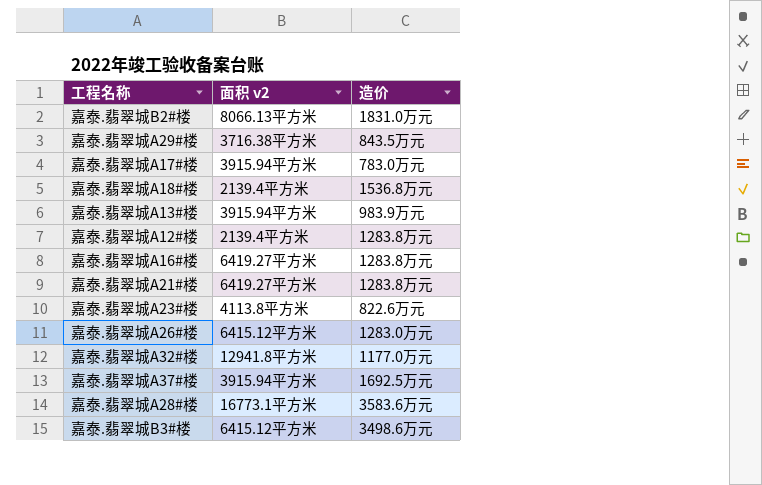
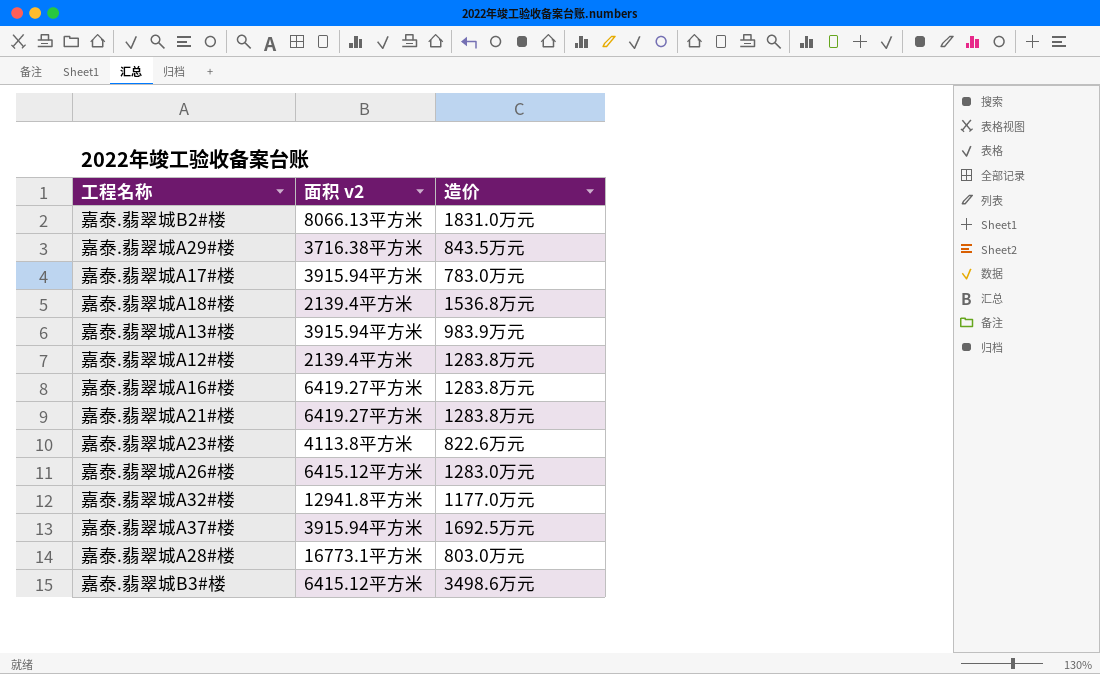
嘉泰.翡翠城A28#楼 | 造价: 3583.6万元 -> 803.0万元

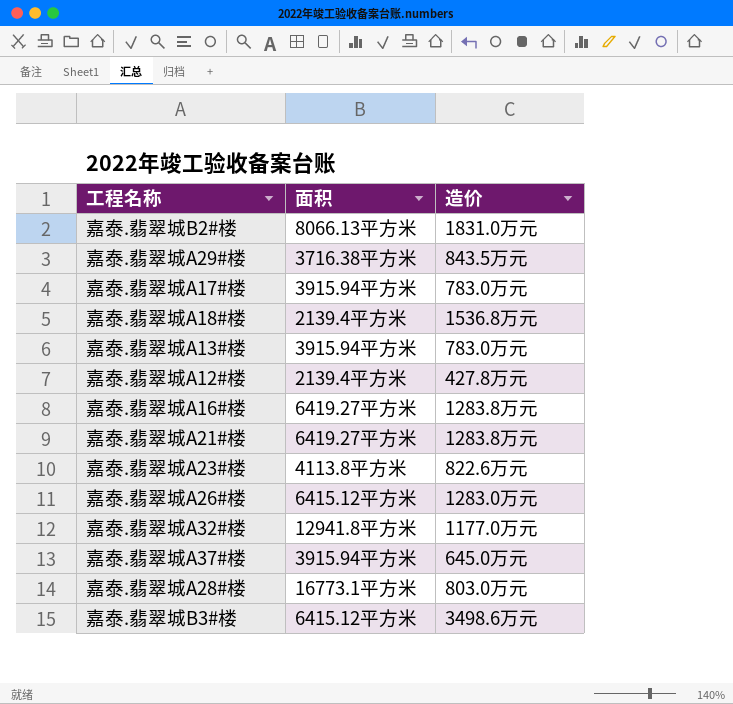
column name: 面积 v2 -> 面积
嘉泰.翡翠城A13#楼 | 造价: 983.9万元 -> 783.0万元
嘉泰.翡翠城A12#楼 | 造价: 1283.8万元 -> 427.8万元
嘉泰.翡翠城A37#楼 | 造价: 1692.5万元 -> 645.0万元

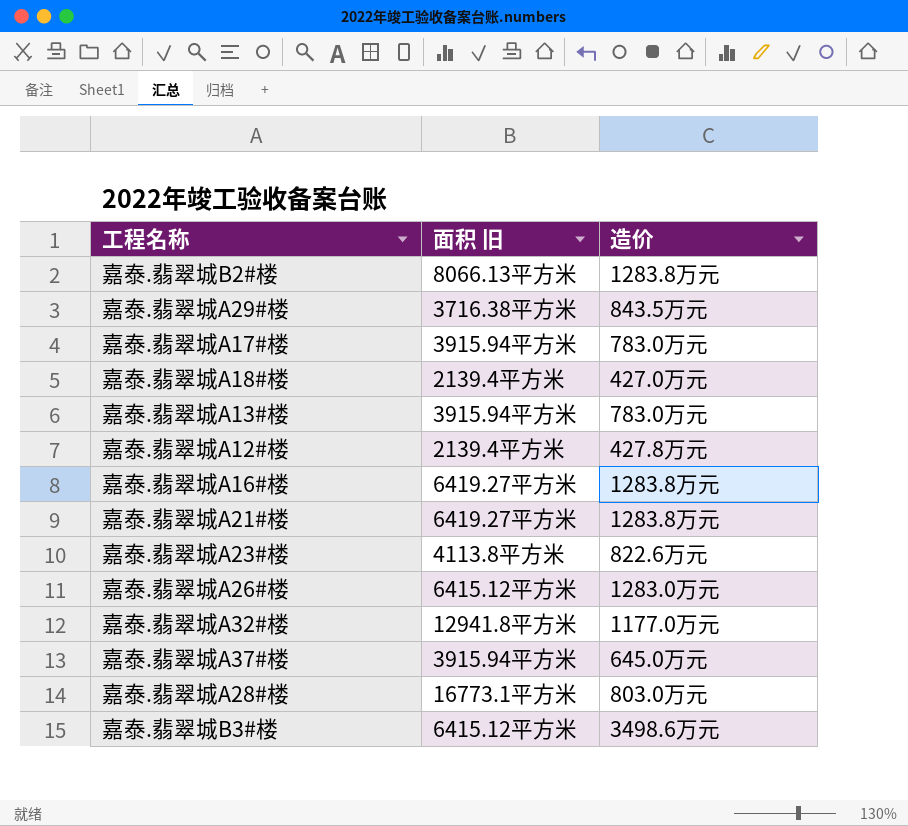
column name: 面积 -> 面积 旧
嘉泰.翡翠城B2#楼 | 造价: 1831.0万元 -> 1283.8万元
嘉泰.翡翠城A18#楼 | 造价: 1536.8万元 -> 427.0万元

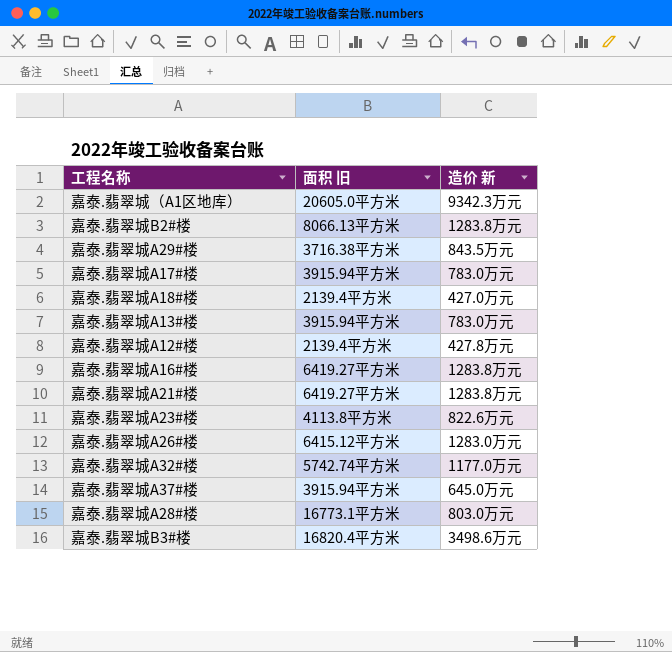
column name: 造价 -> 造价 新
row 嘉泰.翡翠城（A1区地库）: none -> 20605.0平方米 | 9342.3万元
嘉泰.翡翠城A32#楼 | 面积 旧: 12941.8平方米 -> 5742.74平方米
嘉泰.翡翠城B3#楼 | 面积 旧: 6415.12平方米 -> 16820.4平方米

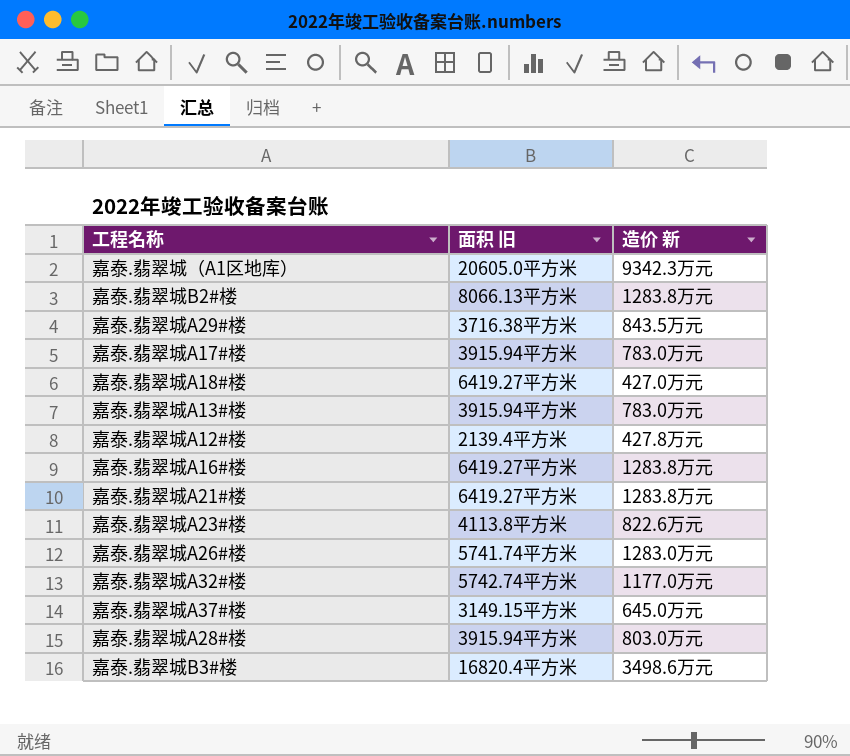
嘉泰.翡翠城A18#楼 | 面积 旧: 2139.4平方米 -> 6419.27平方米
嘉泰.翡翠城A26#楼 | 面积 旧: 6415.12平方米 -> 5741.74平方米
嘉泰.翡翠城A37#楼 | 面积 旧: 3915.94平方米 -> 3149.15平方米
嘉泰.翡翠城A28#楼 | 面积 旧: 16773.1平方米 -> 3915.94平方米

